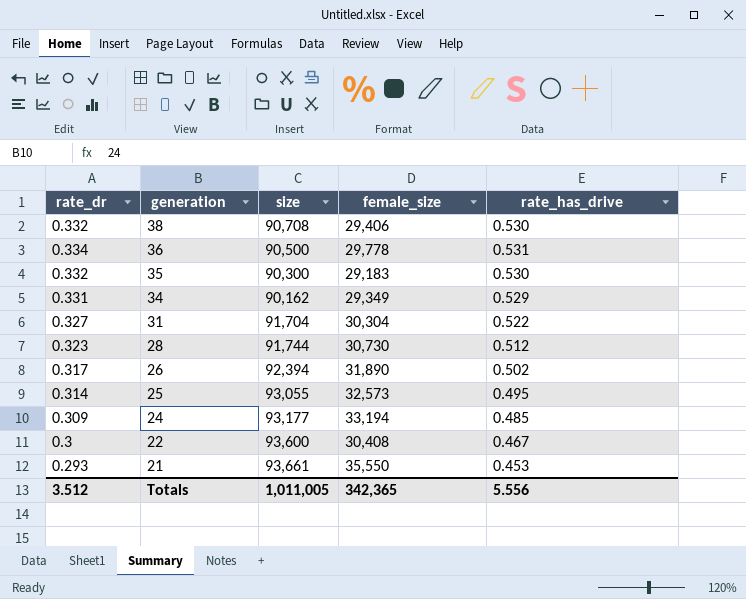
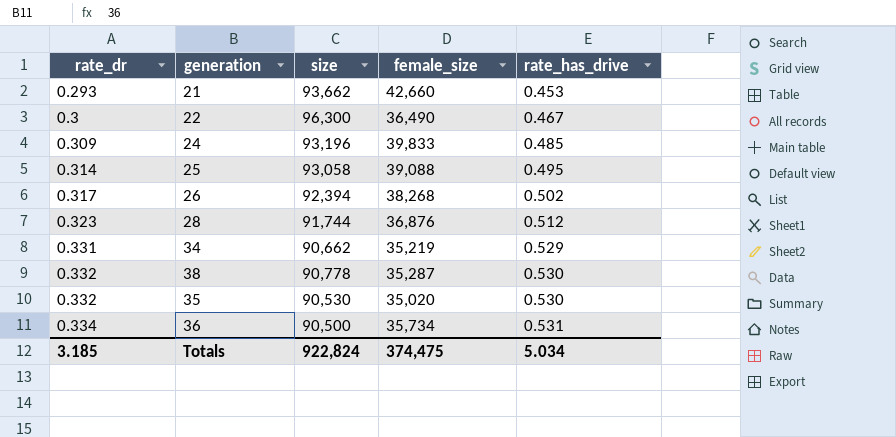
row order: generation descending -> rate_dr ascending
row 31: 0.327 | 91,704 | 30,304 | 0.522 -> none
21 | size: 93,661 -> 93,662
21 | female_size: 35,550 -> 42,660
22 | size: 93,600 -> 96,300
22 | female_size: 30,408 -> 36,490
24 | size: 93,177 -> 93,196
24 | female_size: 33,194 -> 39,833
25 | size: 93,055 -> 93,058
25 | female_size: 32,573 -> 39,088
26 | female_size: 31,890 -> 38,268
28 | female_size: 30,730 -> 36,876
34 | size: 90,162 -> 90,662
34 | female_size: 29,349 -> 35,219
38 | size: 90,708 -> 90,778
38 | female_size: 29,406 -> 35,287
35 | size: 90,300 -> 90,530
35 | female_size: 29,183 -> 35,020
36 | female_size: 29,778 -> 35,734
Totals | rate_dr: 3.512 -> 3.185
Totals | size: 1,011,005 -> 922,824
Totals | female_size: 342,365 -> 374,475
Totals | rate_has_drive: 5.556 -> 5.034

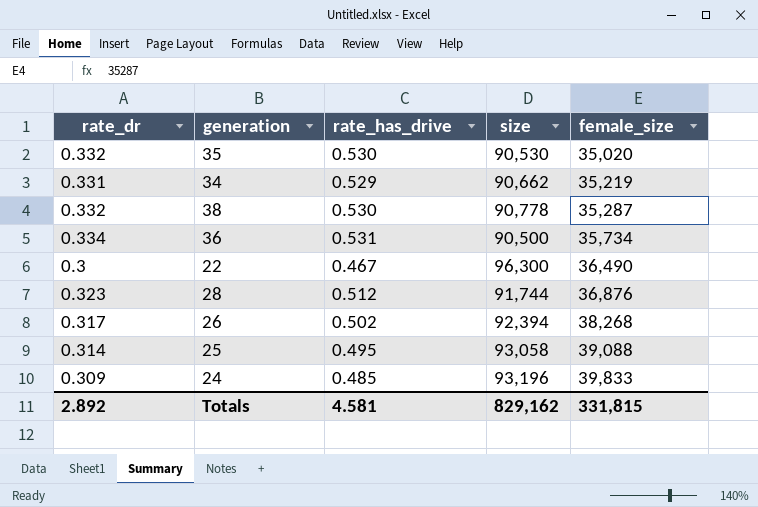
row order: rate_dr ascending -> female_size ascending
column rate_has_drive | position: 5 -> 3
row 21: 0.293 | 93,662 | 42,660 | 0.453 -> none
Totals | rate_dr: 3.185 -> 2.892
Totals | rate_has_drive: 5.034 -> 4.581
Totals | size: 922,824 -> 829,162
Totals | female_size: 374,475 -> 331,815

